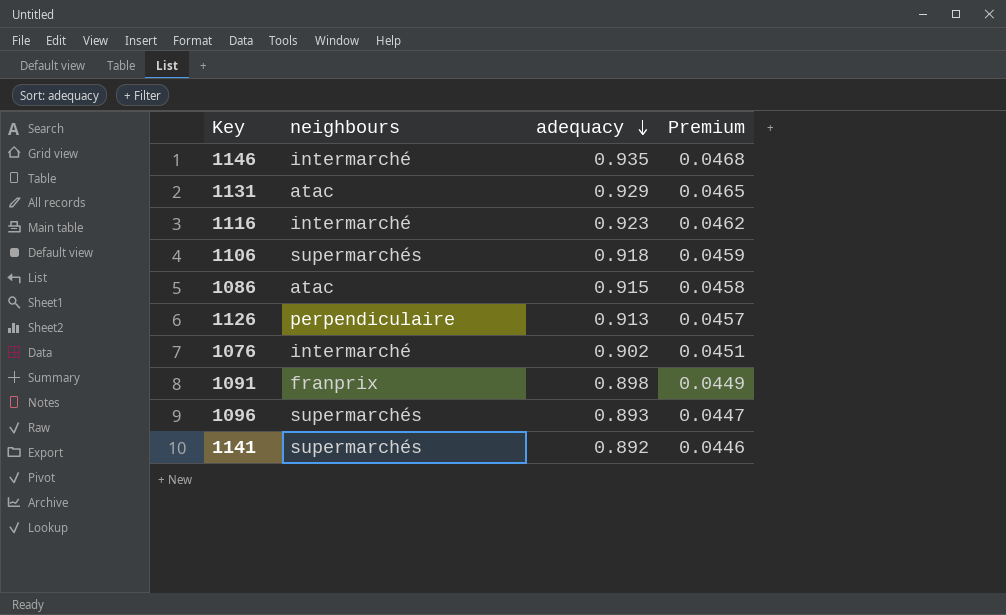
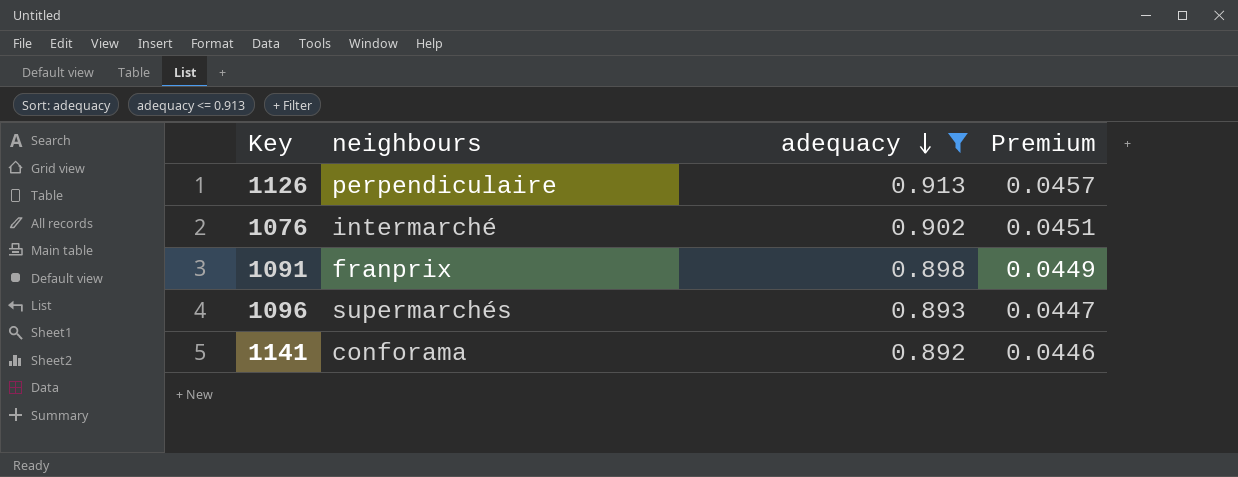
filter: none -> adequacy <= 0.913
1141 | neighbours: supermarchés -> conforama

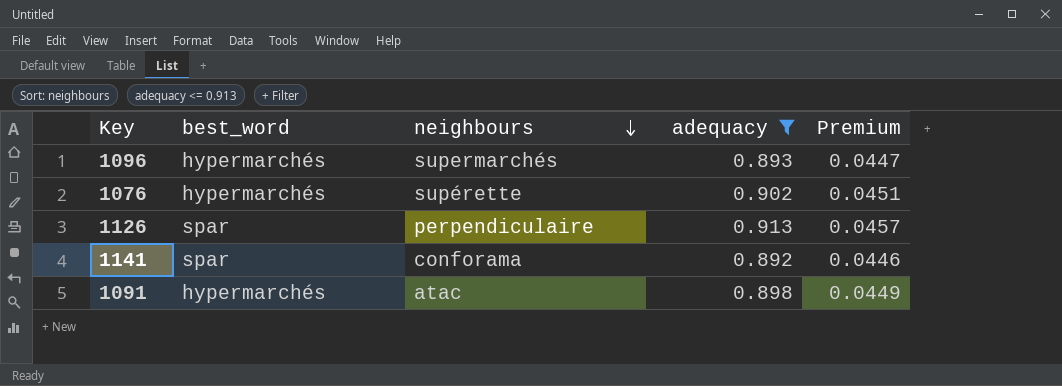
row order: adequacy descending -> neighbours descending
column best_word | position: none -> 2
1076 | neighbours: intermarché -> supérette
1091 | neighbours: franprix -> atac

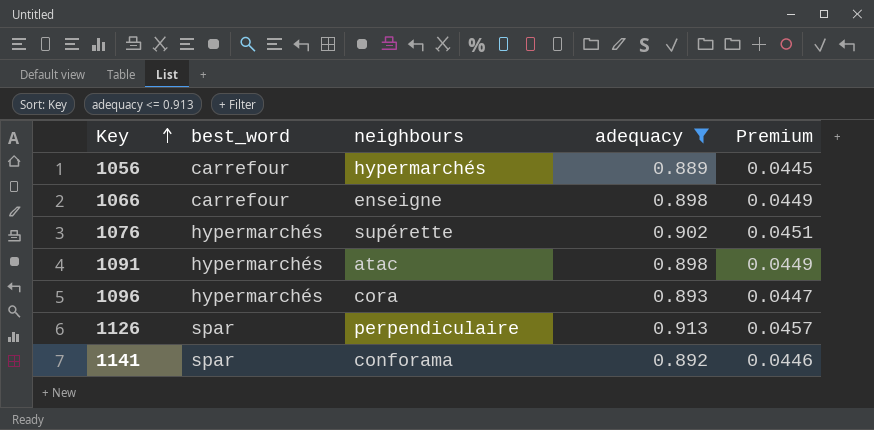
row order: neighbours descending -> Key ascending
row 1056: none -> carrefour | hypermarchés | 0.889 | 0.0445
row 1066: none -> carrefour | enseigne | 0.898 | 0.0449
1096 | neighbours: supermarchés -> cora

